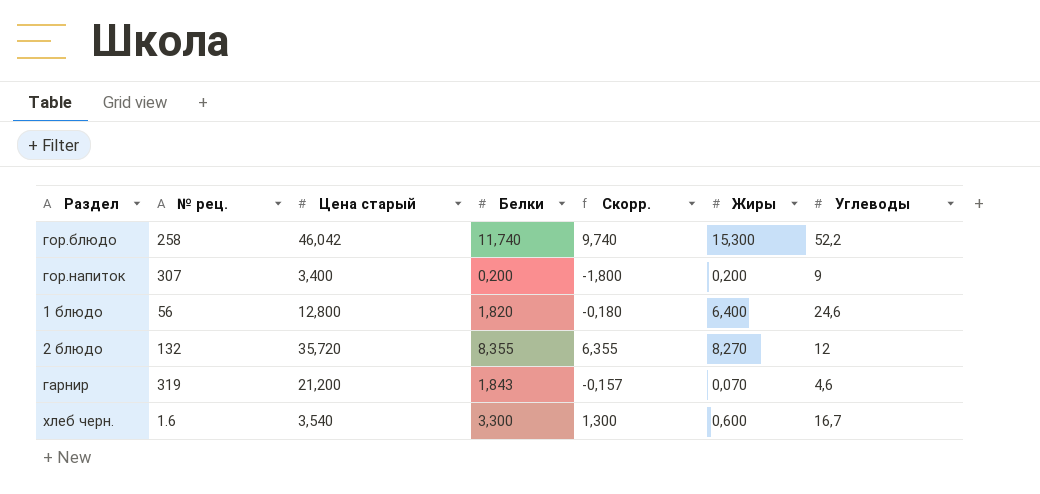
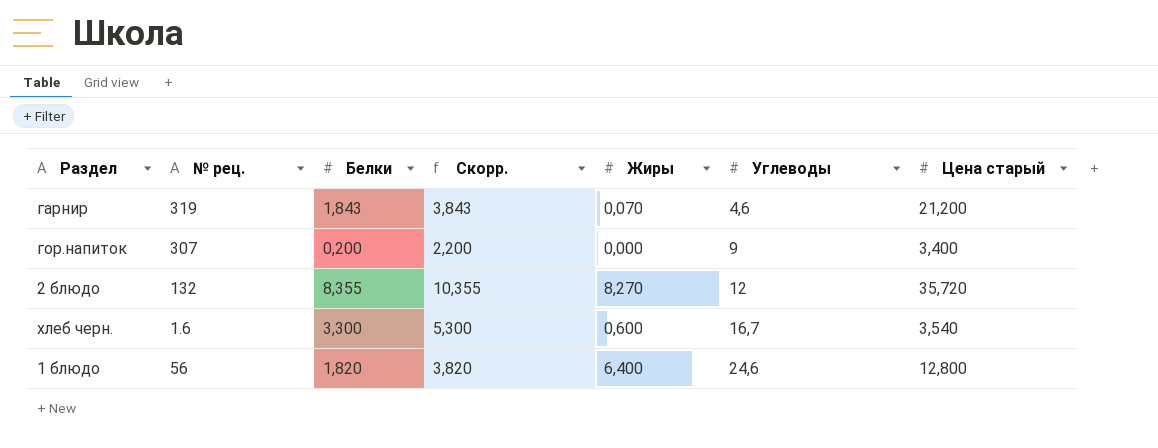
row order: none -> Углеводы ascending
column Скорр. | formula: [Белки] - 2 -> [Белки] + 2
column Цена старый | position: 3 -> 7
row гор.блюдо: 258 | 46,042 | 11,740 | 9,740 | 15,300 | 52,2 -> none
гор.напиток | Жиры: 0,200 -> 0,000

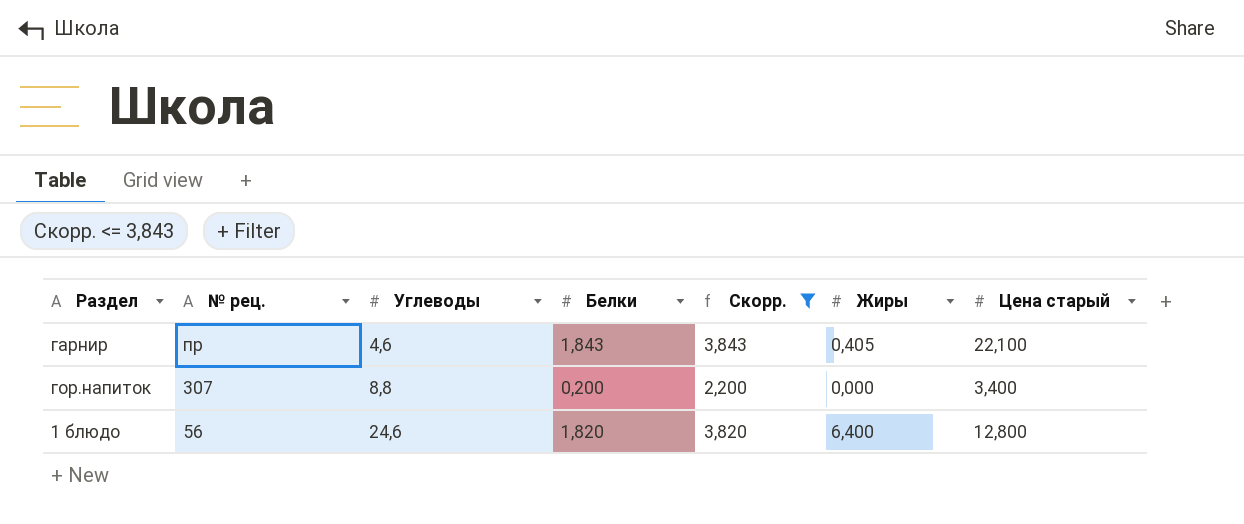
filter: none -> Скорр. <= 3,843
column Углеводы | position: 6 -> 3
гарнир | № рец.: 319 -> пр
гарнир | Жиры: 0,070 -> 0,405
гарнир | Цена старый: 21,200 -> 22,100
гор.напиток | Углеводы: 9 -> 8,8

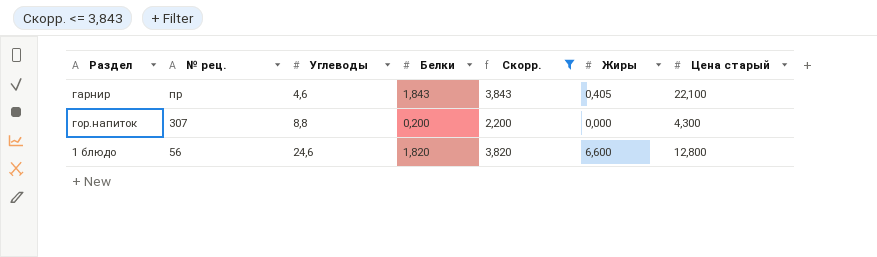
гор.напиток | Цена старый: 3,400 -> 4,300
1 блюдо | Жиры: 6,400 -> 6,600

